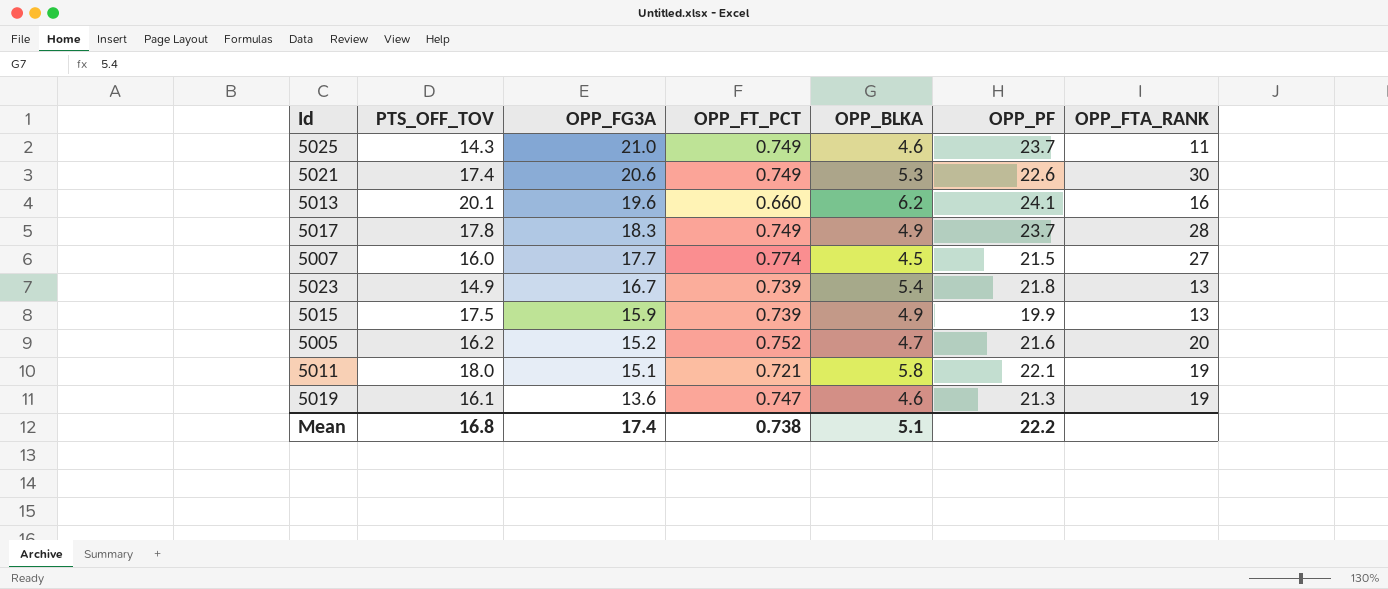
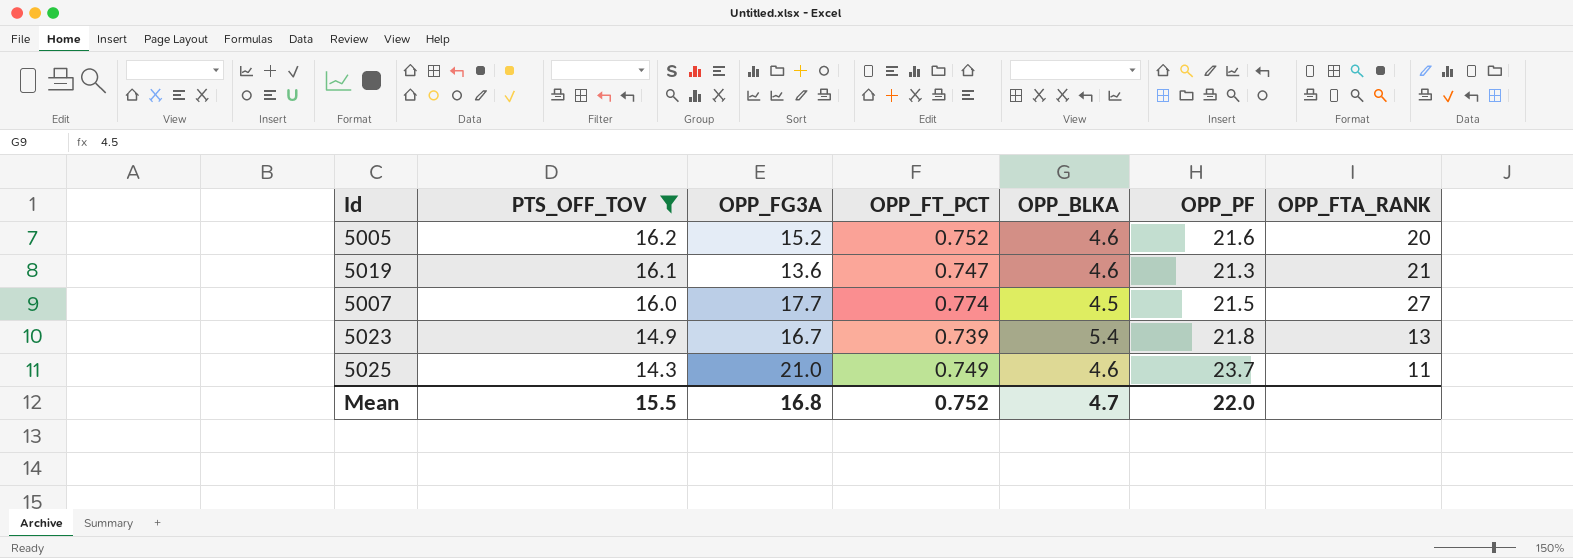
filter: none -> PTS_OFF_TOV <= 16.2
row order: OPP_FG3A descending -> PTS_OFF_TOV descending
5005 | OPP_BLKA: 4.7 -> 4.6
5019 | OPP_FTA_RANK: 19 -> 21
Mean | PTS_OFF_TOV: 16.8 -> 15.5
Mean | OPP_FG3A: 17.4 -> 16.8
Mean | OPP_FT_PCT: 0.738 -> 0.752
Mean | OPP_BLKA: 5.1 -> 4.7
Mean | OPP_PF: 22.2 -> 22.0

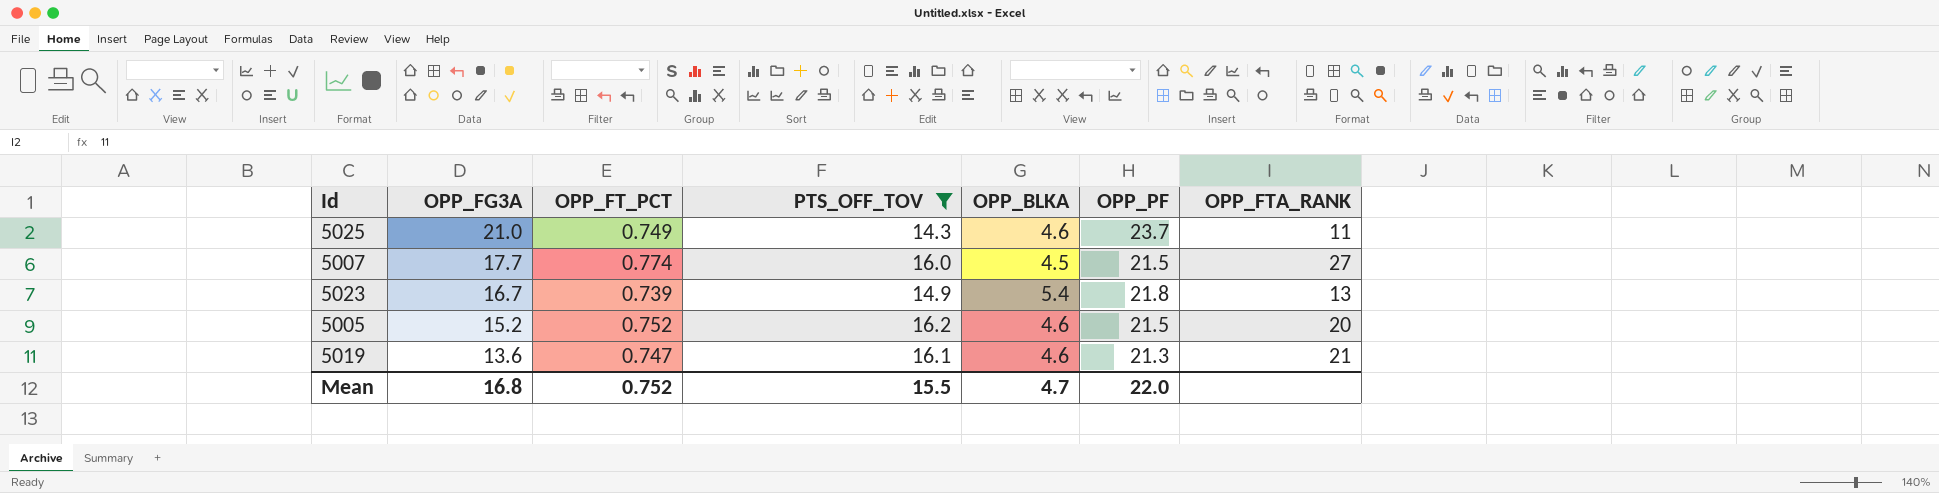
row order: PTS_OFF_TOV descending -> OPP_FG3A descending
column PTS_OFF_TOV | position: 2 -> 4
5005 | OPP_PF: 21.6 -> 21.5

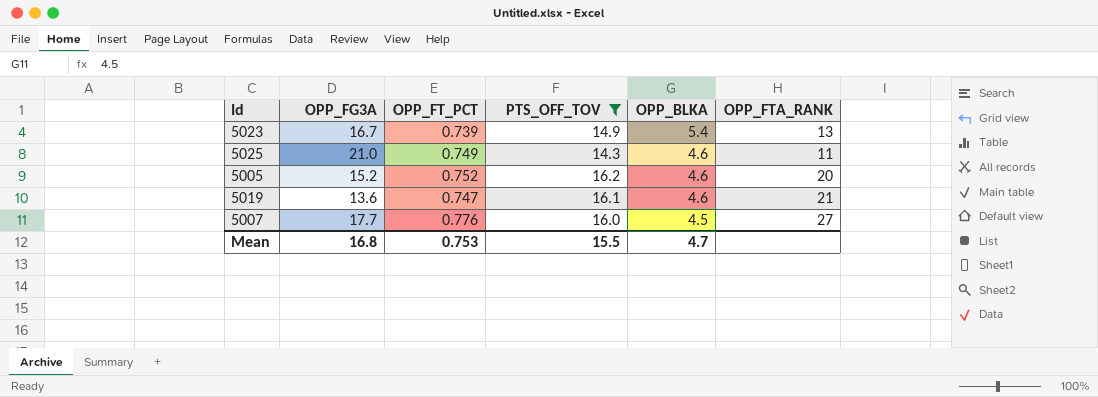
row order: OPP_FG3A descending -> OPP_BLKA descending
column OPP_PF | position: 6 -> none
5007 | OPP_FT_PCT: 0.774 -> 0.776
Mean | OPP_FT_PCT: 0.752 -> 0.753

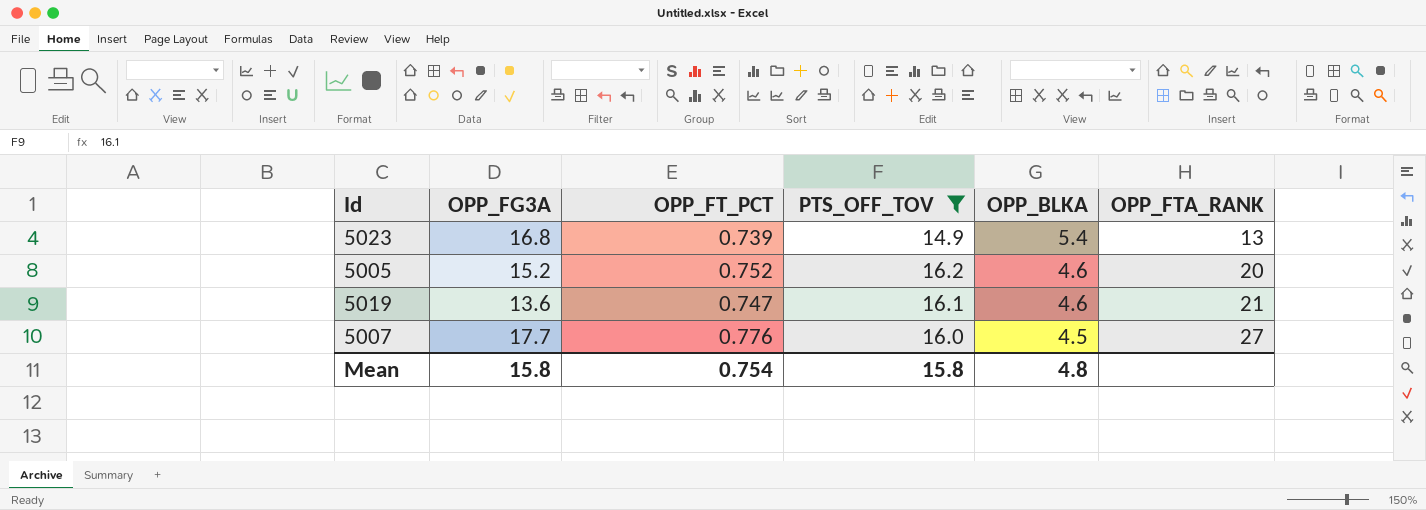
row 5025: 21.0 | 0.749 | 14.3 | 4.6 | 11 -> none
5023 | OPP_FG3A: 16.7 -> 16.8
Mean | OPP_FG3A: 16.8 -> 15.8
Mean | OPP_FT_PCT: 0.753 -> 0.754
Mean | PTS_OFF_TOV: 15.5 -> 15.8
Mean | OPP_BLKA: 4.7 -> 4.8

